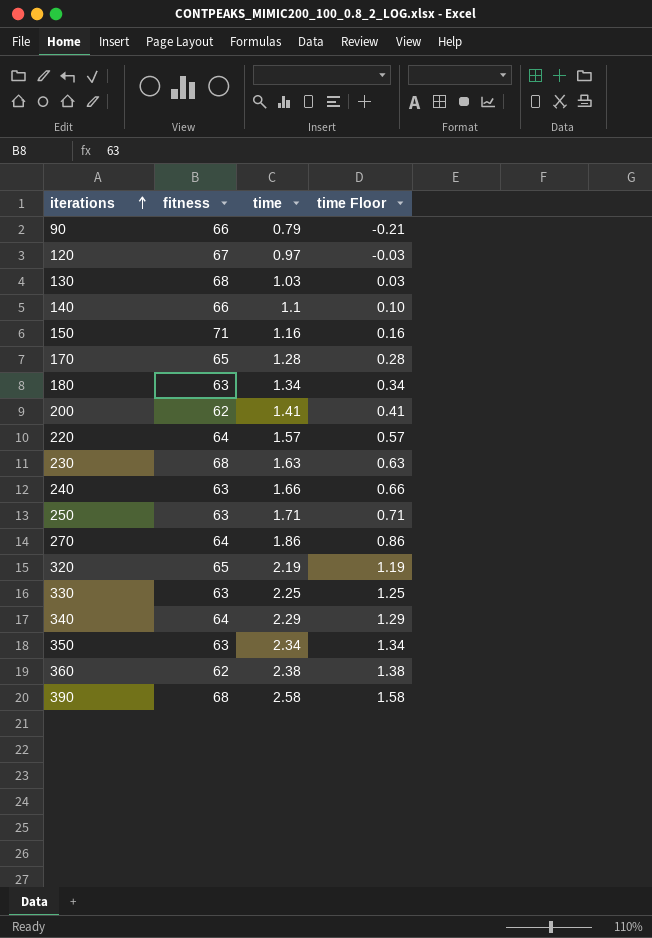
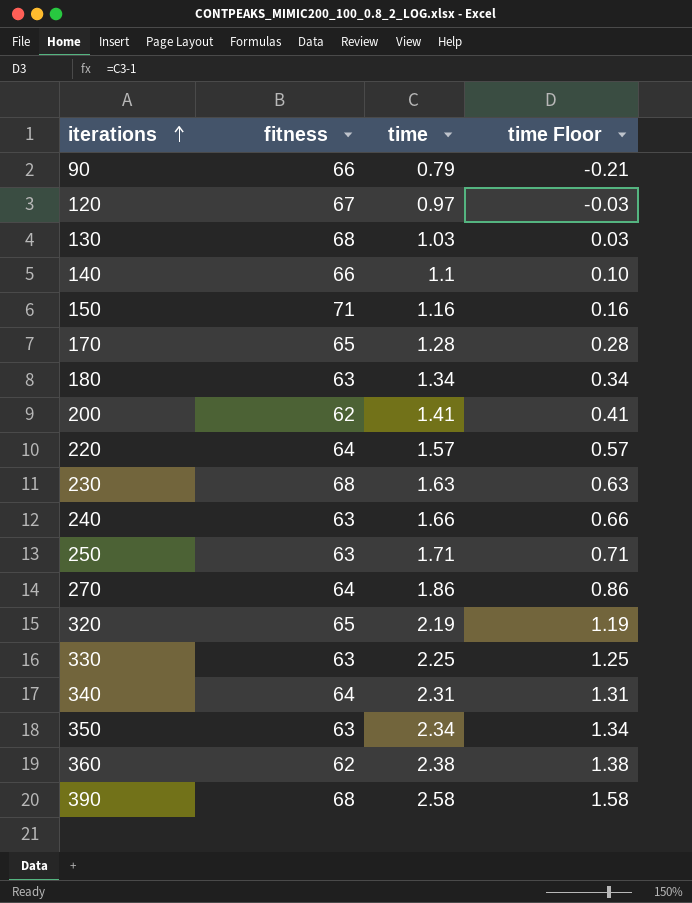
340 | time: 2.29 -> 2.31
340 | time Floor: 1.29 -> 1.31

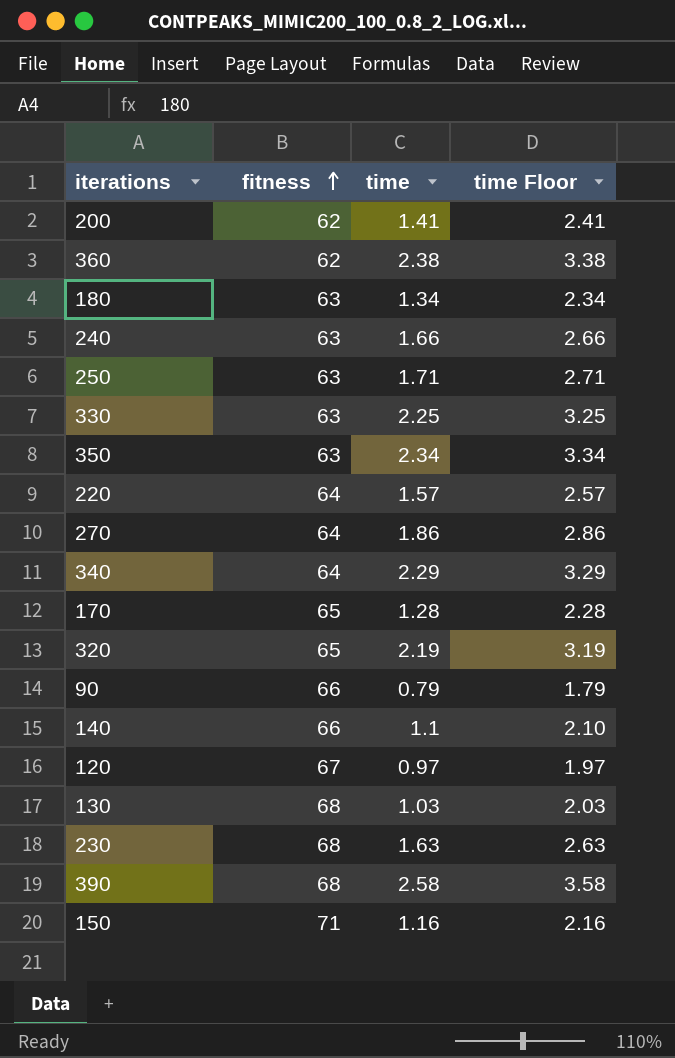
row order: iterations ascending -> fitness ascending
column time Floor | formula: [time] - 1 -> [time] + 1
340 | time: 2.31 -> 2.29

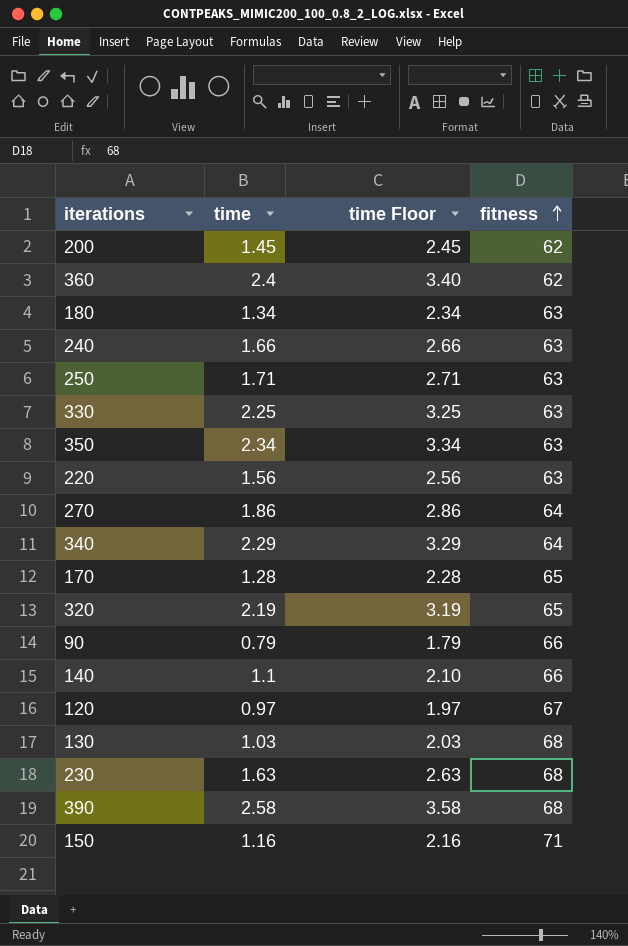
column fitness | position: 2 -> 4
200 | time: 1.41 -> 1.45
200 | time Floor: 2.41 -> 2.45
360 | time: 2.38 -> 2.4
360 | time Floor: 3.38 -> 3.40
220 | time: 1.57 -> 1.56
220 | time Floor: 2.57 -> 2.56
220 | fitness: 64 -> 63

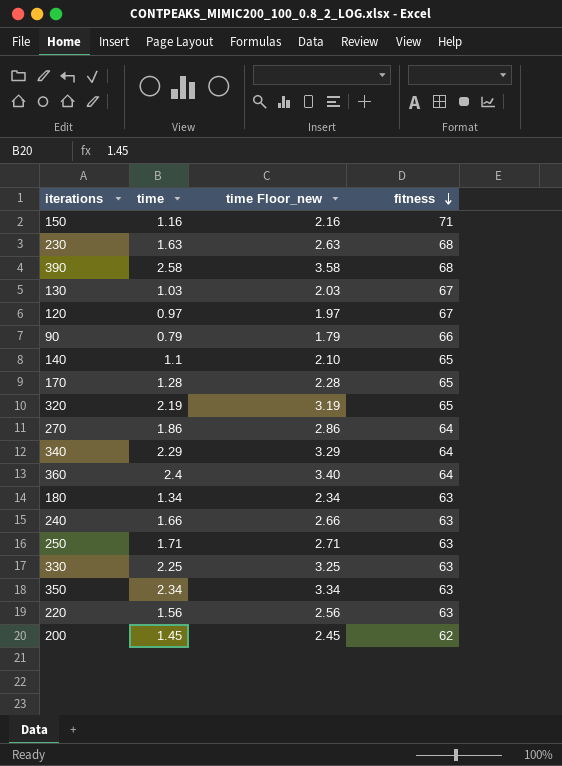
row order: fitness ascending -> fitness descending
column name: time Floor -> time Floor_new
130 | fitness: 68 -> 67
140 | fitness: 66 -> 65
360 | fitness: 62 -> 64

